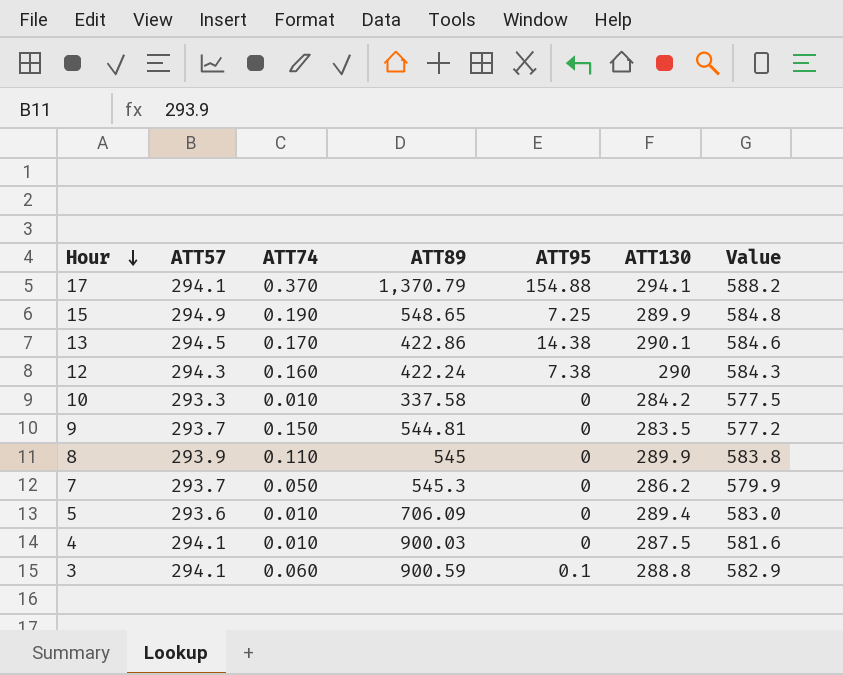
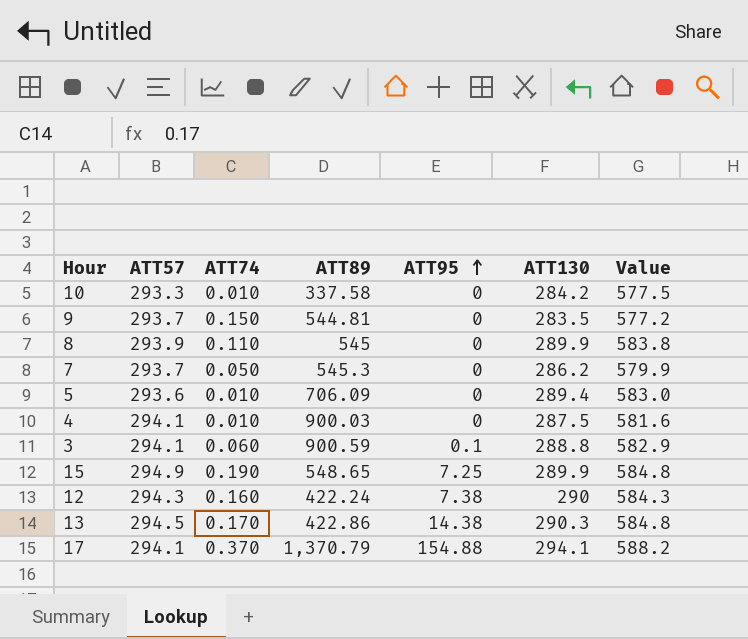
row order: Hour descending -> ATT95 ascending
13 | ATT130: 290.1 -> 290.3
13 | Value: 584.6 -> 584.8

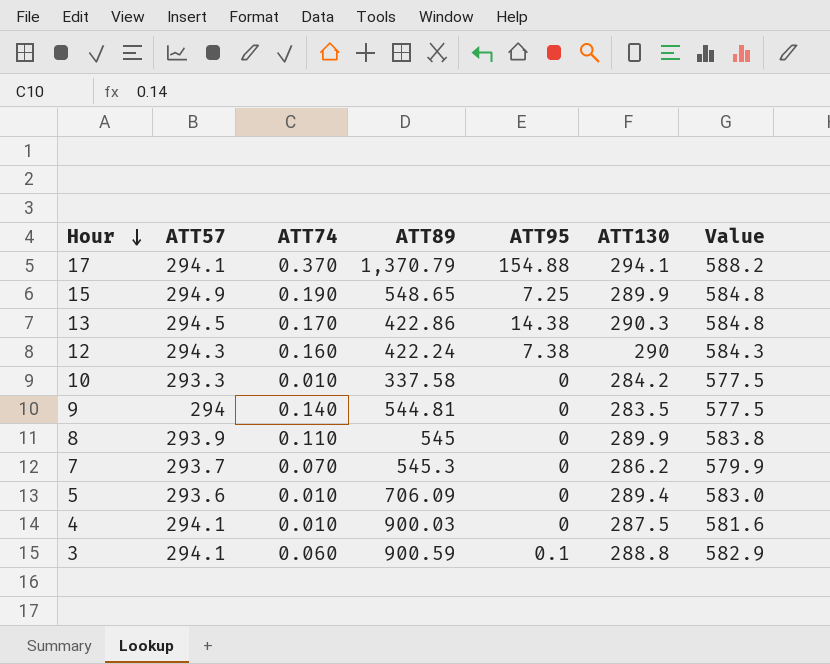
row order: ATT95 ascending -> Hour descending
9 | ATT57: 293.7 -> 294
9 | ATT74: 0.150 -> 0.140
9 | Value: 577.2 -> 577.5
7 | ATT74: 0.050 -> 0.070

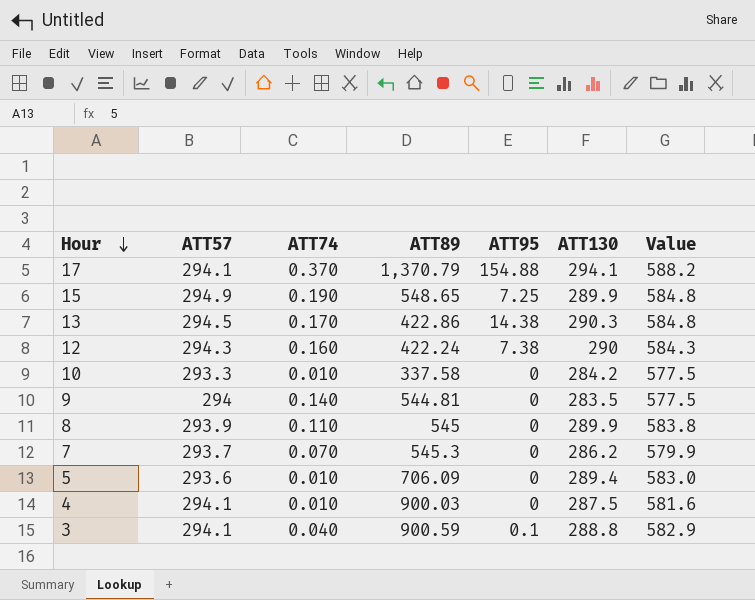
3 | ATT74: 0.060 -> 0.040

